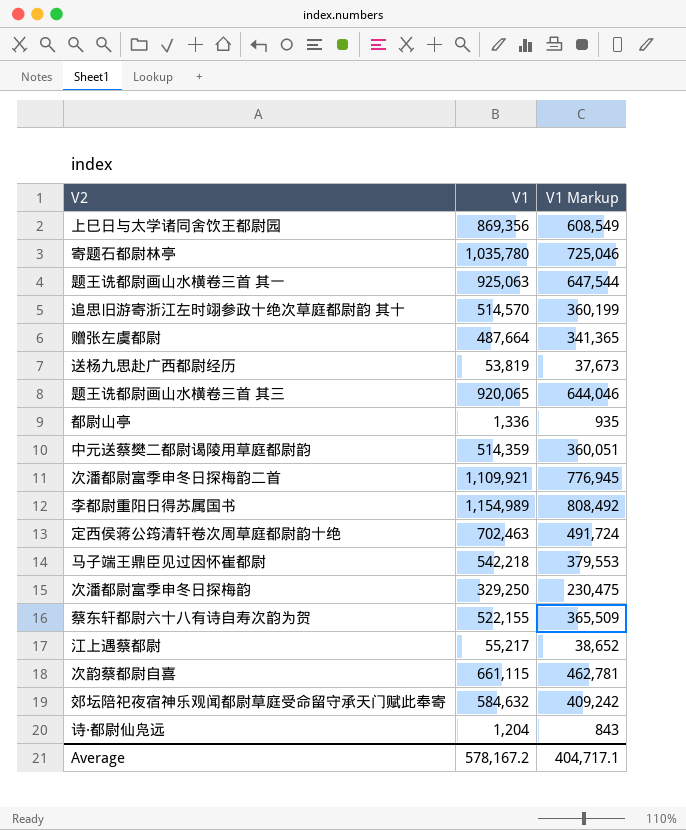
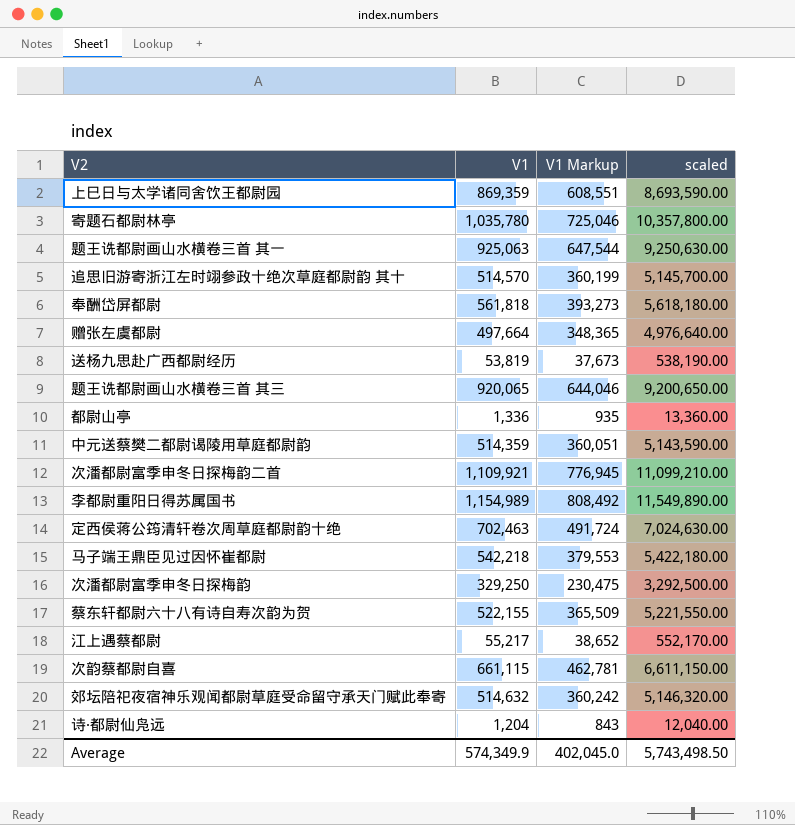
column scaled | formula: none -> [V1] * 10
上巳日与太学诸同舍饮王都尉园 | V1: 869,356 -> 869,359
上巳日与太学诸同舍饮王都尉园 | V1 Markup: 608,549 -> 608,551
row 奉酬岱屏都尉: none -> 561,818 | 393,273 | 5,618,180.00
赠张左虞都尉 | V1: 487,664 -> 497,664
赠张左虞都尉 | V1 Markup: 341,365 -> 348,365
郊坛陪祀夜宿神乐观闻都尉草庭受命留守承天门赋此奉寄 | V1: 584,632 -> 514,632
郊坛陪祀夜宿神乐观闻都尉草庭受命留守承天门赋此奉寄 | V1 Markup: 409,242 -> 360,242
Average | V1: 578,167.2 -> 574,349.9
Average | V1 Markup: 404,717.1 -> 402,045.0

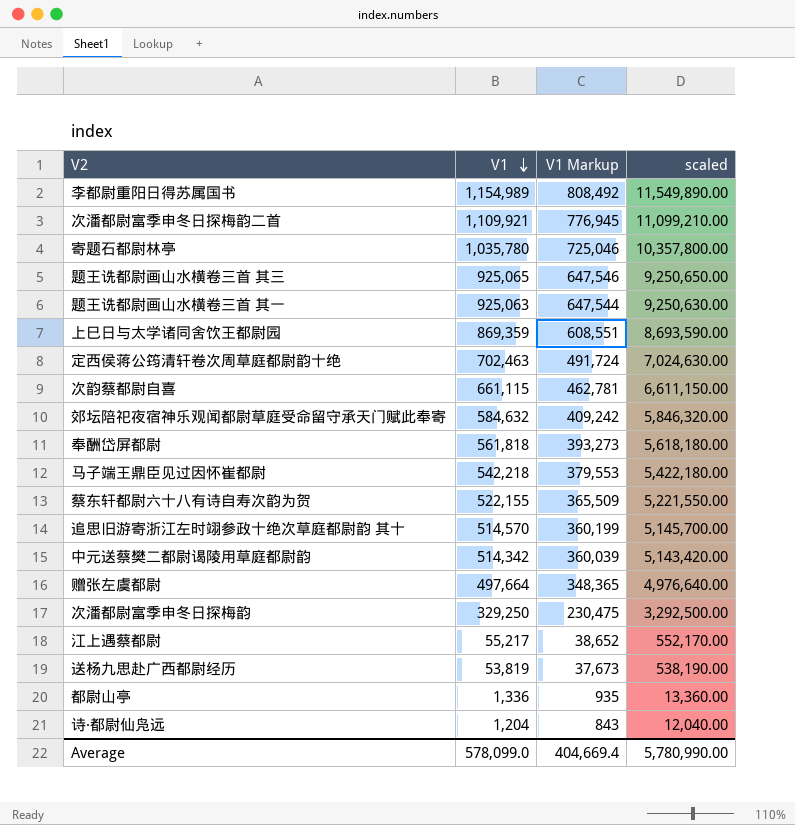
row order: none -> V1 descending
题王诜都尉画山水横卷三首 其三 | V1: 920,065 -> 925,065
题王诜都尉画山水横卷三首 其三 | V1 Markup: 644,046 -> 647,546
题王诜都尉画山水横卷三首 其三 | scaled: 9,200,650.00 -> 9,250,650.00
郊坛陪祀夜宿神乐观闻都尉草庭受命留守承天门赋此奉寄 | V1: 514,632 -> 584,632
郊坛陪祀夜宿神乐观闻都尉草庭受命留守承天门赋此奉寄 | V1 Markup: 360,242 -> 409,242
郊坛陪祀夜宿神乐观闻都尉草庭受命留守承天门赋此奉寄 | scaled: 5,146,320.00 -> 5,846,320.00
中元送蔡樊二都尉谒陵用草庭都尉韵 | V1: 514,359 -> 514,342
中元送蔡樊二都尉谒陵用草庭都尉韵 | V1 Markup: 360,051 -> 360,039
中元送蔡樊二都尉谒陵用草庭都尉韵 | scaled: 5,143,590.00 -> 5,143,420.00
Average | V1: 574,349.9 -> 578,099.0
Average | V1 Markup: 402,045.0 -> 404,669.4
Average | scaled: 5,743,498.50 -> 5,780,990.00

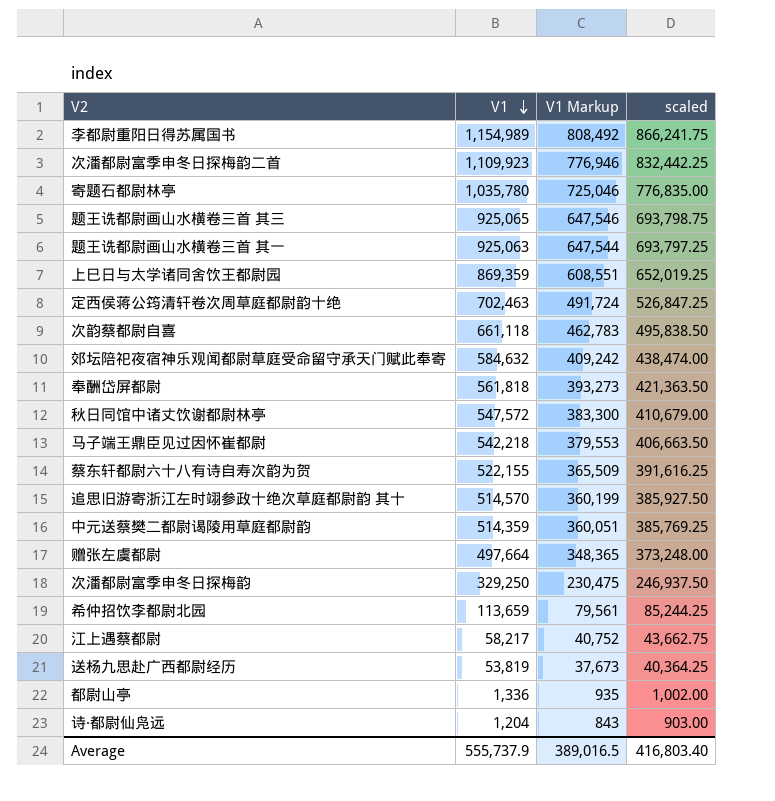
column scaled | formula: [V1] * 10 -> [V1] * 0.75
次潘都尉富季申冬日探梅韵二首 | V1: 1,109,921 -> 1,109,923
次潘都尉富季申冬日探梅韵二首 | V1 Markup: 776,945 -> 776,946
次韵蔡都尉自喜 | V1: 661,115 -> 661,118
次韵蔡都尉自喜 | V1 Markup: 462,781 -> 462,783
row 秋日同馆中诸丈饮谢都尉林亭: none -> 547,572 | 383,300 | 410,679.00
中元送蔡樊二都尉谒陵用草庭都尉韵 | V1: 514,342 -> 514,359
中元送蔡樊二都尉谒陵用草庭都尉韵 | V1 Markup: 360,039 -> 360,051
row 希仲招饮李都尉北园: none -> 113,659 | 79,561 | 85,244.25
江上遇蔡都尉 | V1: 55,217 -> 58,217
江上遇蔡都尉 | V1 Markup: 38,652 -> 40,752
Average | V1: 578,099.0 -> 555,737.9
Average | V1 Markup: 404,669.4 -> 389,016.5
Average | scaled: 5,780,990.00 -> 416,803.40

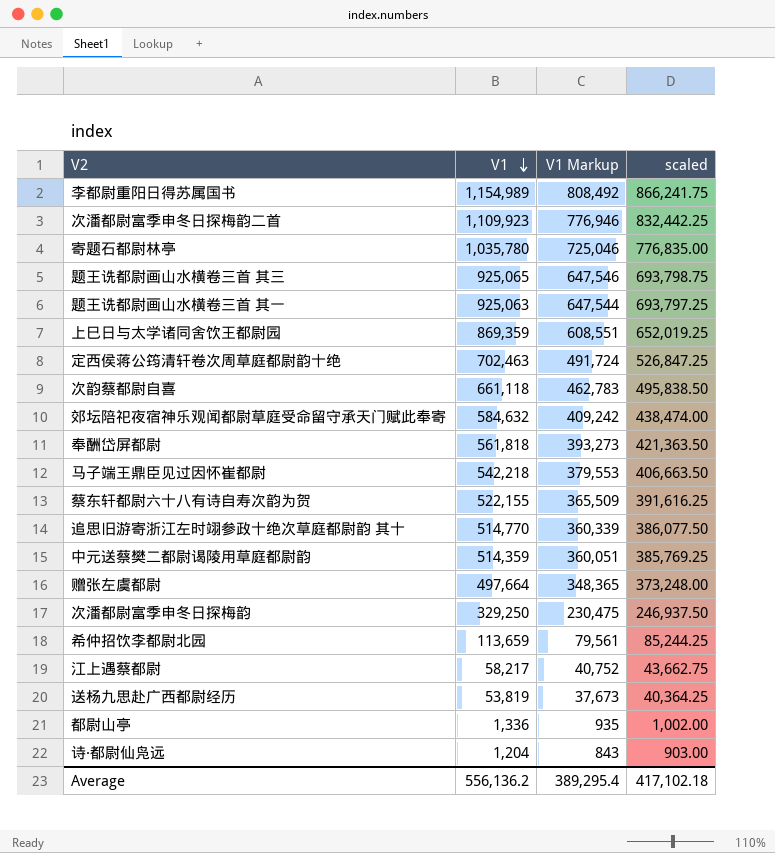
row 秋日同馆中诸丈饮谢都尉林亭: 547,572 | 383,300 | 410,679.00 -> none
追思旧游寄浙江左时翊参政十绝次草庭都尉韵 其十 | V1: 514,570 -> 514,770
追思旧游寄浙江左时翊参政十绝次草庭都尉韵 其十 | V1 Markup: 360,199 -> 360,339
追思旧游寄浙江左时翊参政十绝次草庭都尉韵 其十 | scaled: 385,927.50 -> 386,077.50
Average | V1: 555,737.9 -> 556,136.2
Average | V1 Markup: 389,016.5 -> 389,295.4
Average | scaled: 416,803.40 -> 417,102.18

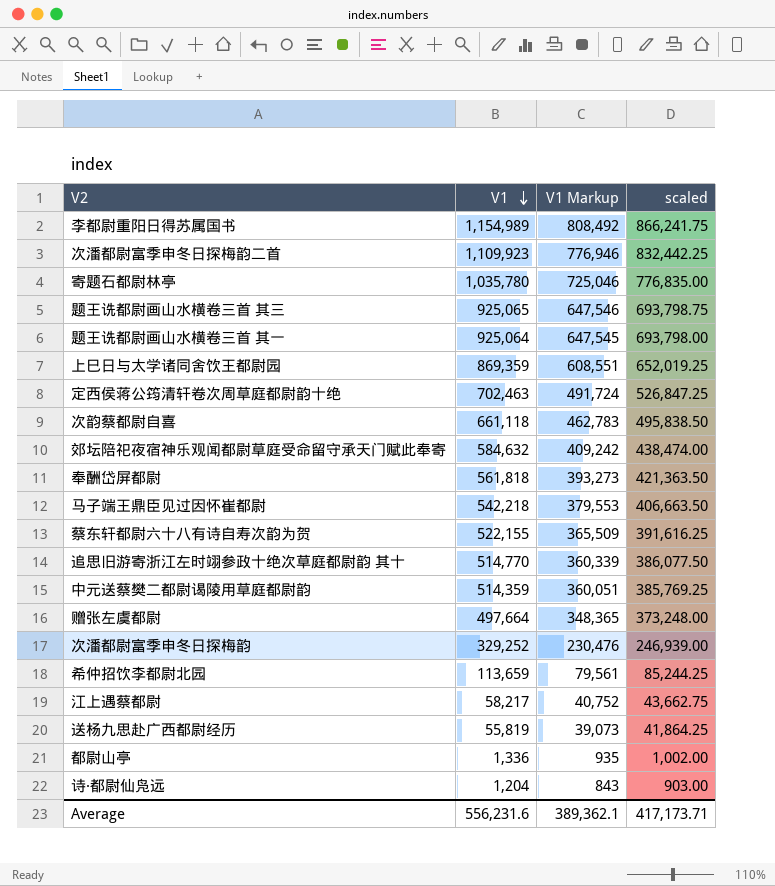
题王诜都尉画山水横卷三首 其一 | V1: 925,063 -> 925,064
题王诜都尉画山水横卷三首 其一 | V1 Markup: 647,544 -> 647,545
题王诜都尉画山水横卷三首 其一 | scaled: 693,797.25 -> 693,798.00
次潘都尉富季申冬日探梅韵 | V1: 329,250 -> 329,252
次潘都尉富季申冬日探梅韵 | V1 Markup: 230,475 -> 230,476
次潘都尉富季申冬日探梅韵 | scaled: 246,937.50 -> 246,939.00
送杨九思赴广西都尉经历 | V1: 53,819 -> 55,819
送杨九思赴广西都尉经历 | V1 Markup: 37,673 -> 39,073
送杨九思赴广西都尉经历 | scaled: 40,364.25 -> 41,864.25
Average | V1: 556,136.2 -> 556,231.6
Average | V1 Markup: 389,295.4 -> 389,362.1
Average | scaled: 417,102.18 -> 417,173.71

